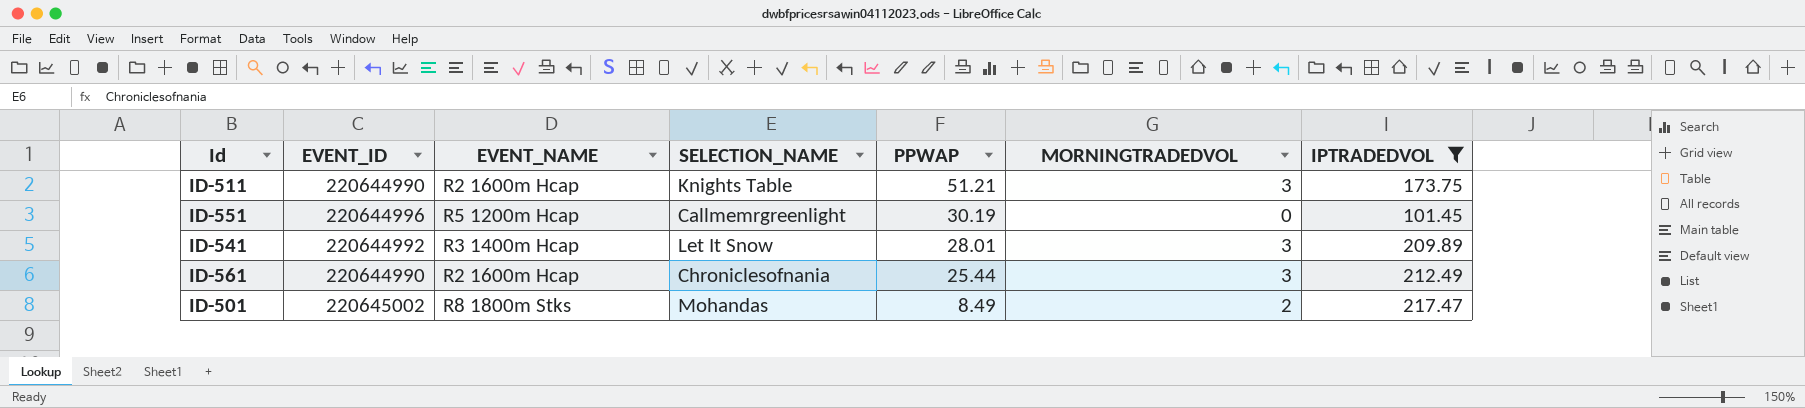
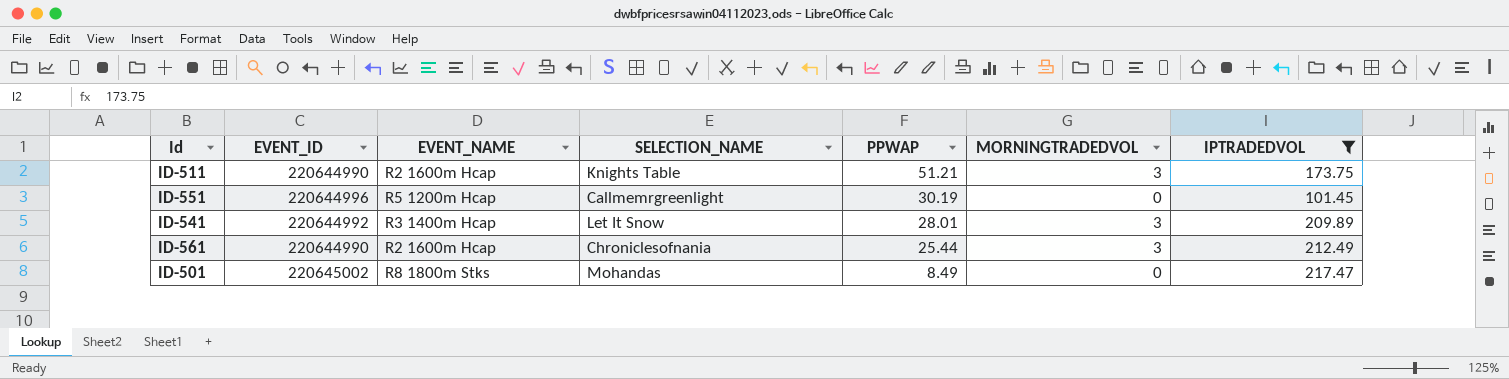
ID-501 | MORNINGTRADEDVOL: 2 -> 0

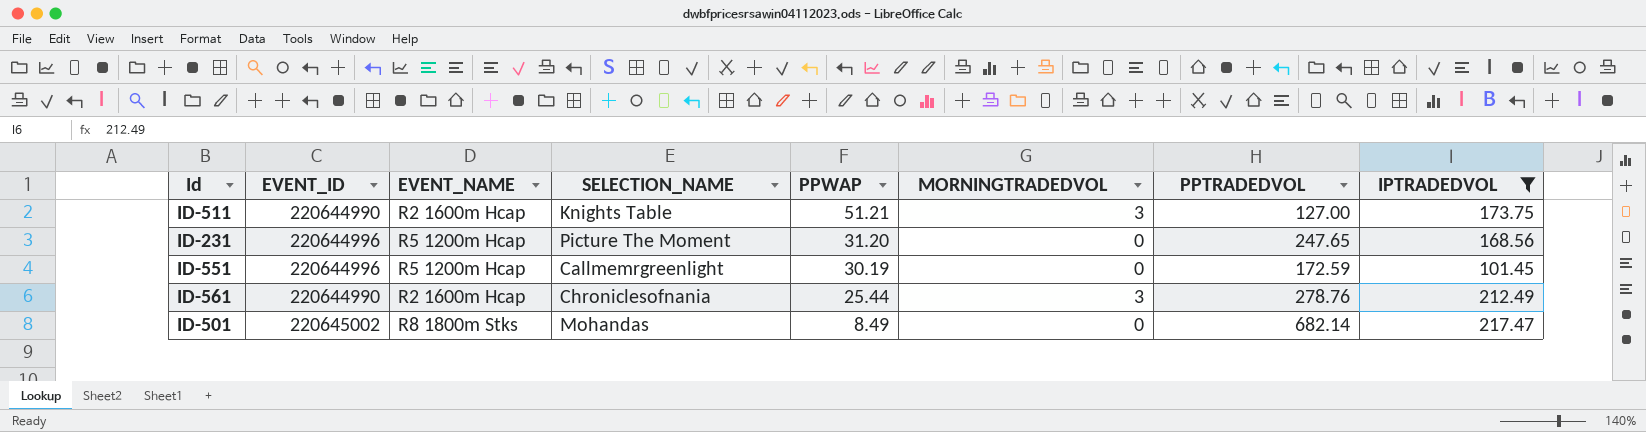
column PPTRADEDVOL | position: none -> 7
row ID-541: 220644992 | R3 1400m Hcap | Let It Snow | 28.01 | 3 | 209.89 -> none
row ID-231: none -> 220644996 | R5 1200m Hcap | Picture The Moment | 31.20 | 0 | 247.65 | 168.56

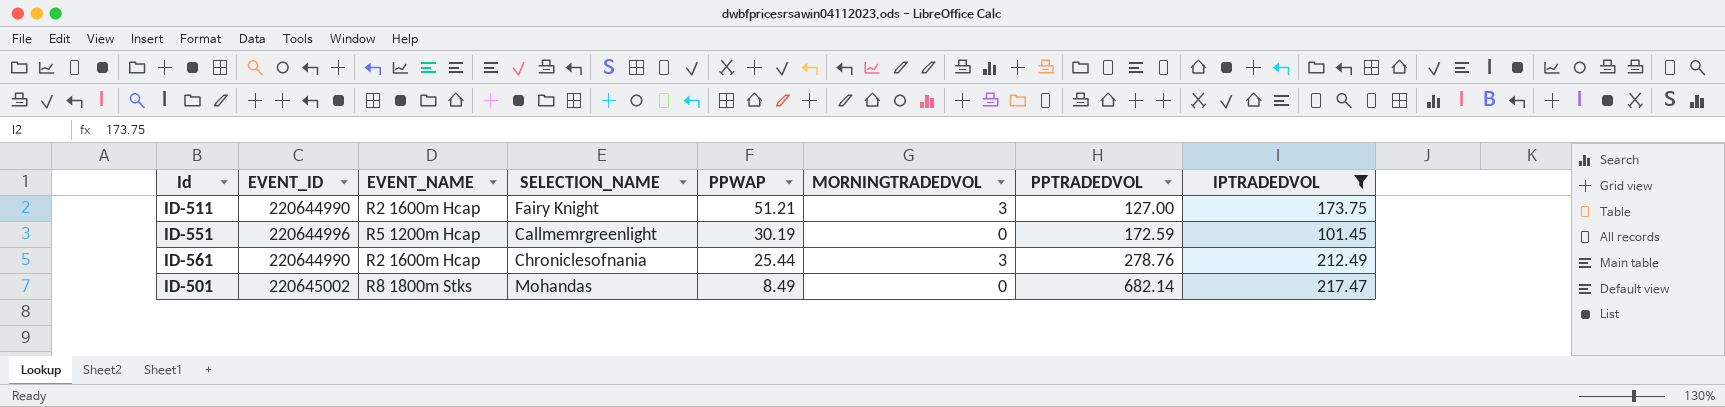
row ID-231: 220644996 | R5 1200m Hcap | Picture The Moment | 31.20 | 0 | 247.65 | 168.56 -> none
ID-511 | SELECTION_NAME: Knights Table -> Fairy Knight

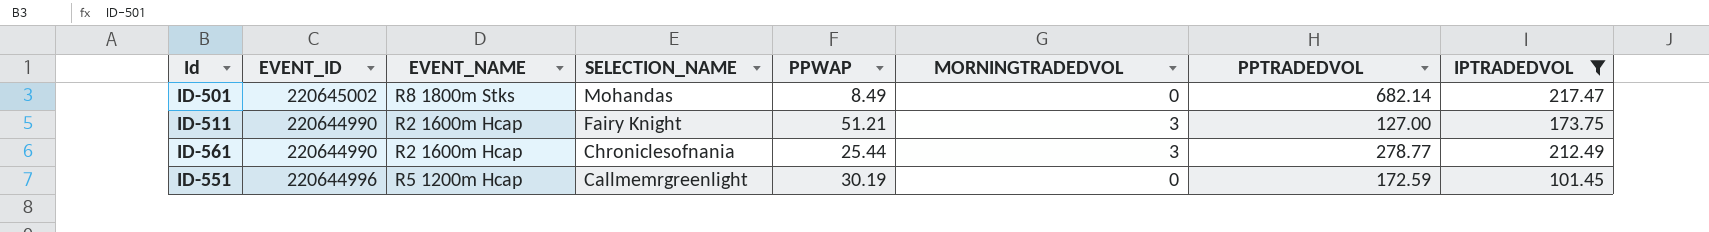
row order: PPWAP descending -> SELECTION_NAME descending
ID-561 | PPTRADEDVOL: 278.76 -> 278.77

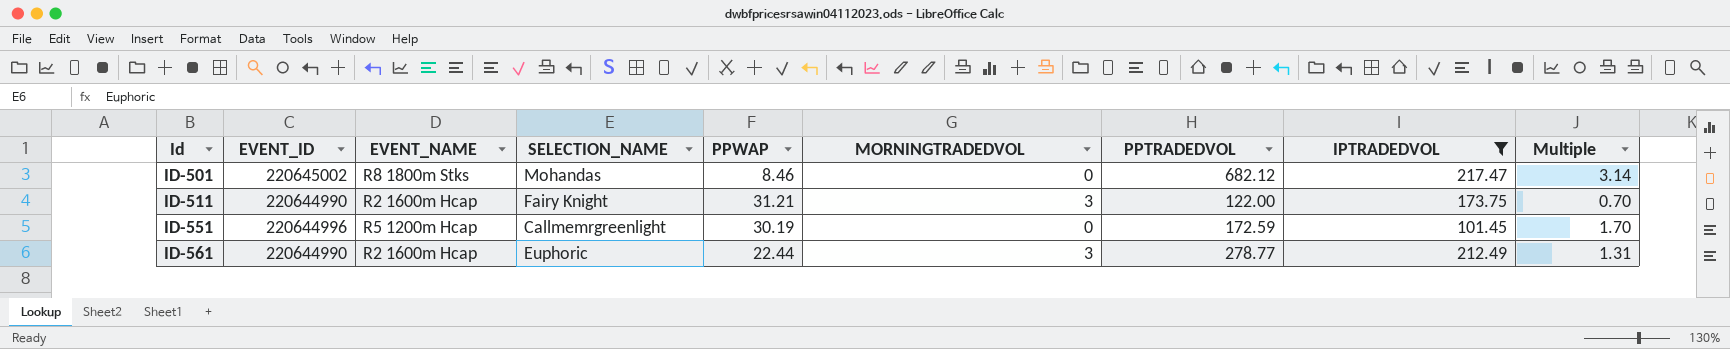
row order: SELECTION_NAME descending -> Id ascending
column Multiple | formula: none -> [PPTRADEDVOL] / [IPTRADEDVOL]
ID-501 | PPWAP: 8.49 -> 8.46
ID-501 | PPTRADEDVOL: 682.14 -> 682.12
ID-511 | PPWAP: 51.21 -> 31.21
ID-511 | PPTRADEDVOL: 127.00 -> 122.00
ID-561 | SELECTION_NAME: Chroniclesofnania -> Euphoric
ID-561 | PPWAP: 25.44 -> 22.44

